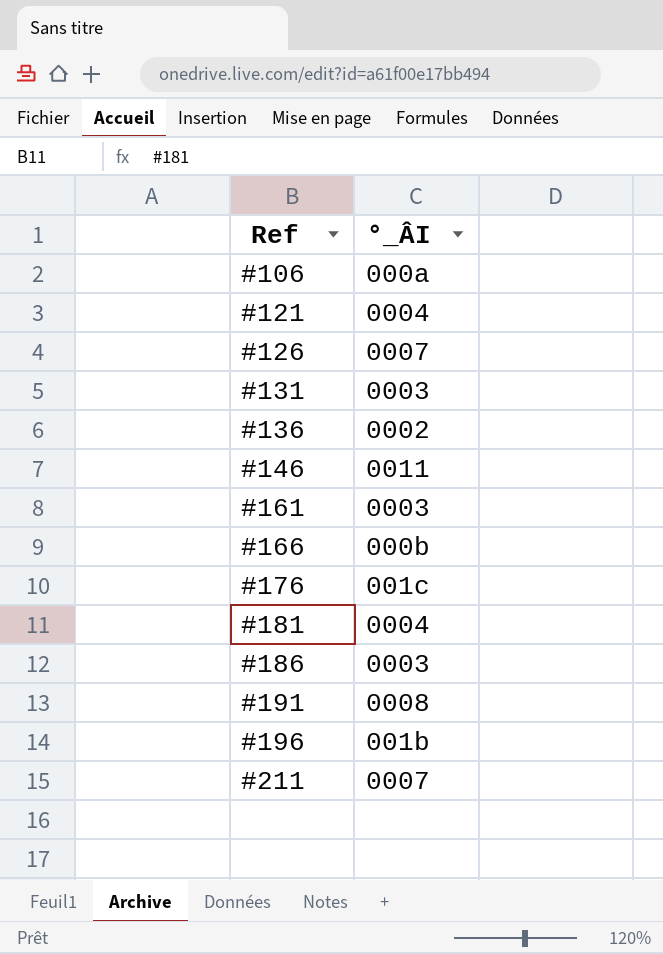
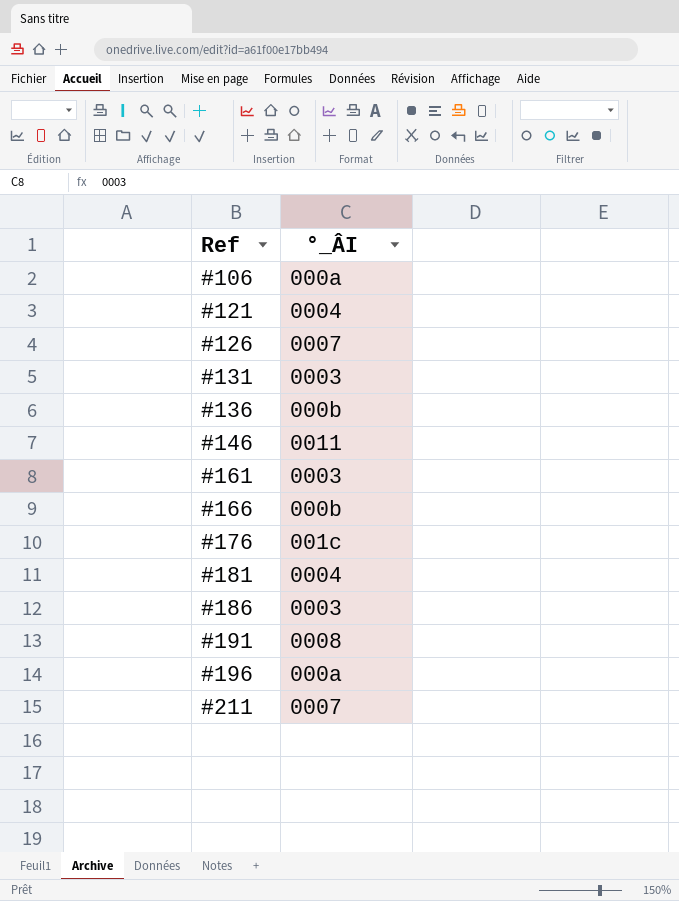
#136 | °_ÂI: 0002 -> 000b
#196 | °_ÂI: 001b -> 000a

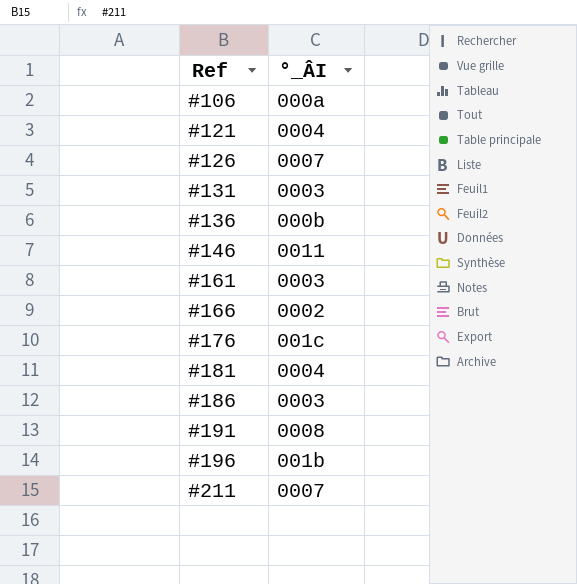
#166 | °_ÂI: 000b -> 0002
#196 | °_ÂI: 000a -> 001b

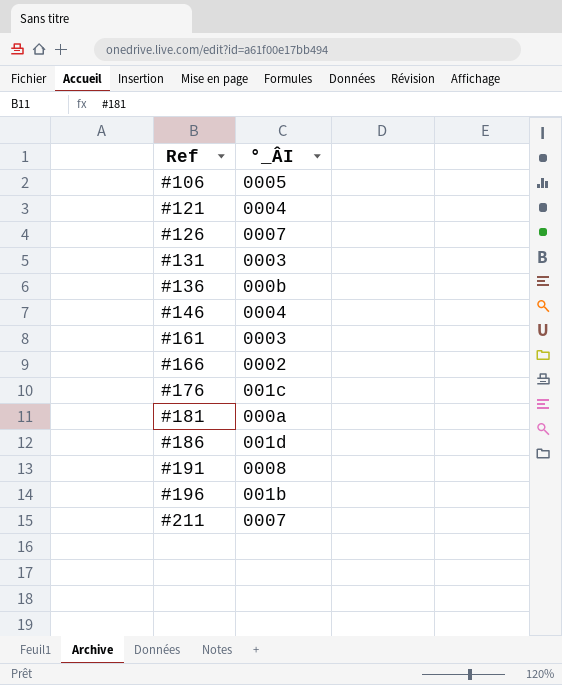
#106 | °_ÂI: 000a -> 0005
#146 | °_ÂI: 0011 -> 0004
#181 | °_ÂI: 0004 -> 000a
#186 | °_ÂI: 0003 -> 001d

